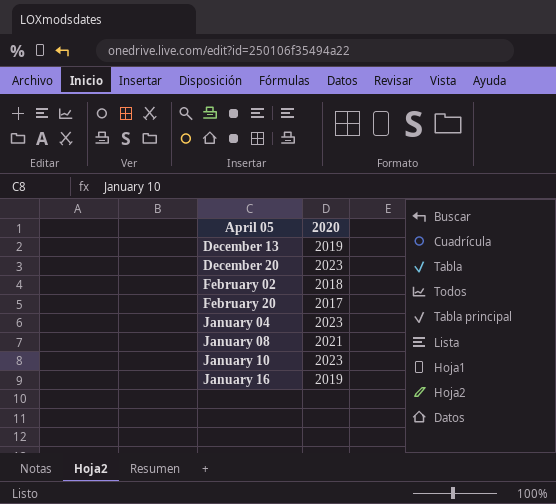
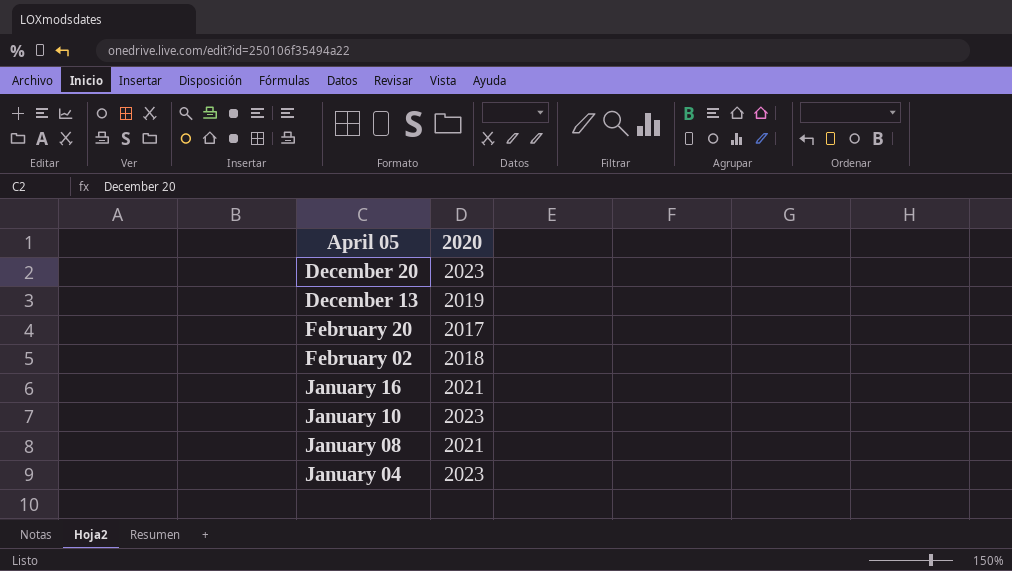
row order: none -> April 05 descending
January 16 | 2020: 2019 -> 2021

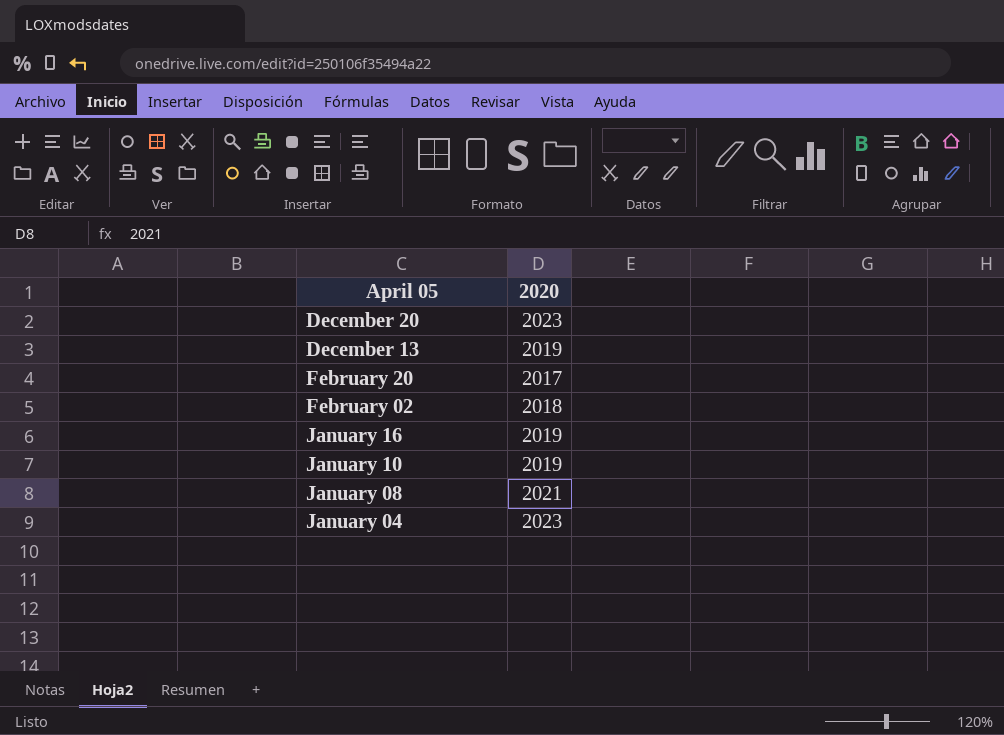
January 16 | 2020: 2021 -> 2019
January 10 | 2020: 2023 -> 2019

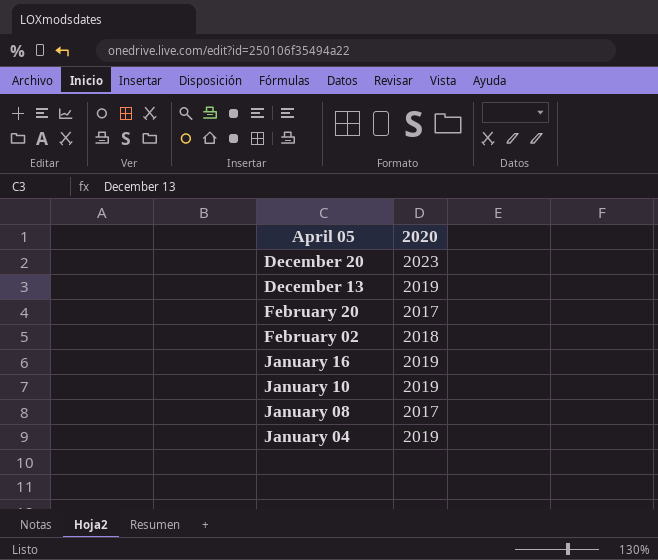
January 08 | 2020: 2021 -> 2017
January 04 | 2020: 2023 -> 2019

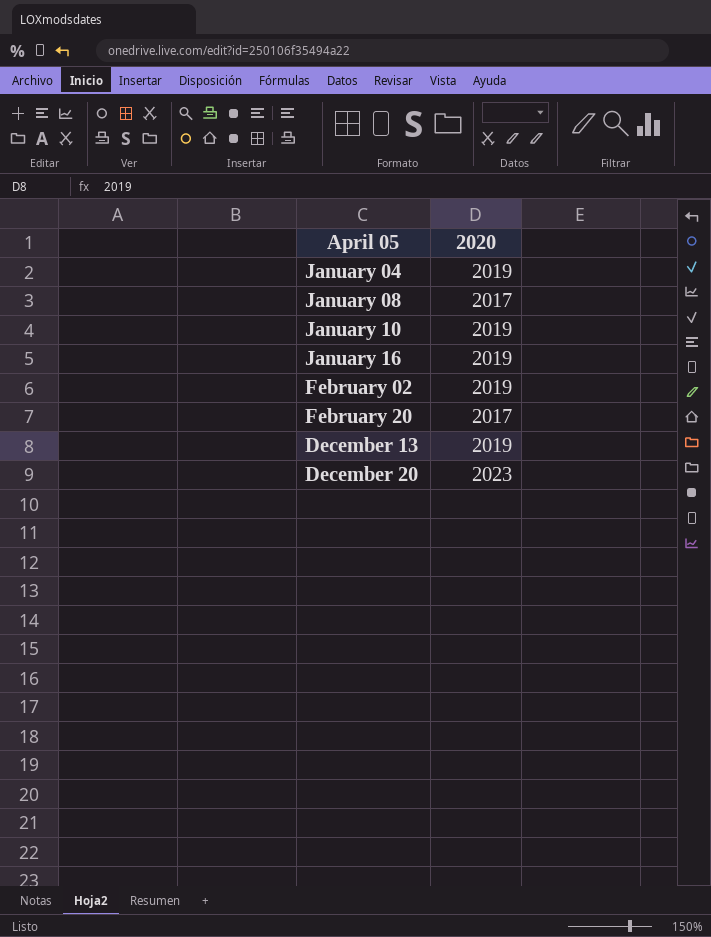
row order: April 05 descending -> April 05 ascending
February 02 | 2020: 2018 -> 2019

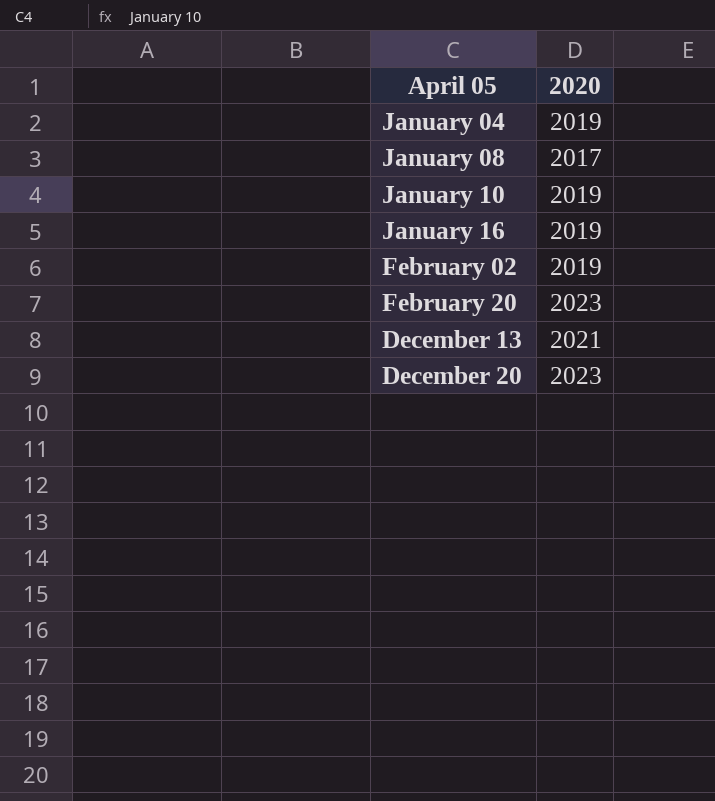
February 20 | 2020: 2017 -> 2023
December 13 | 2020: 2019 -> 2021

